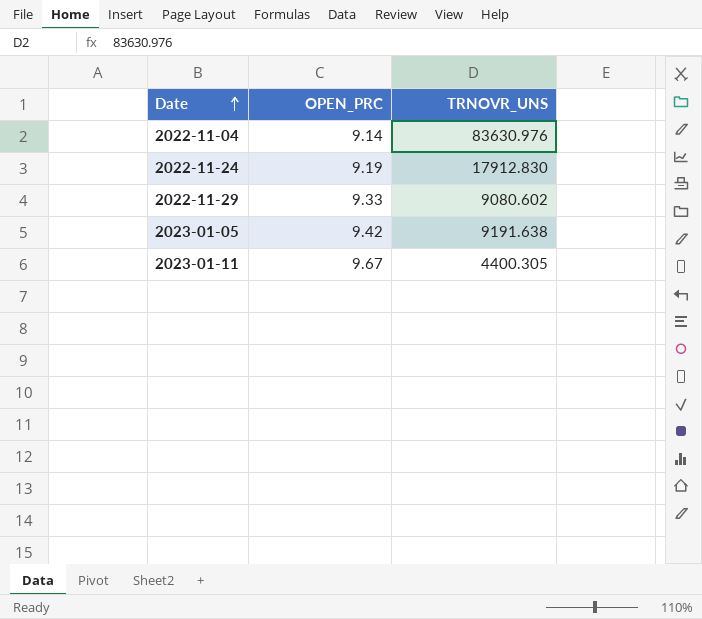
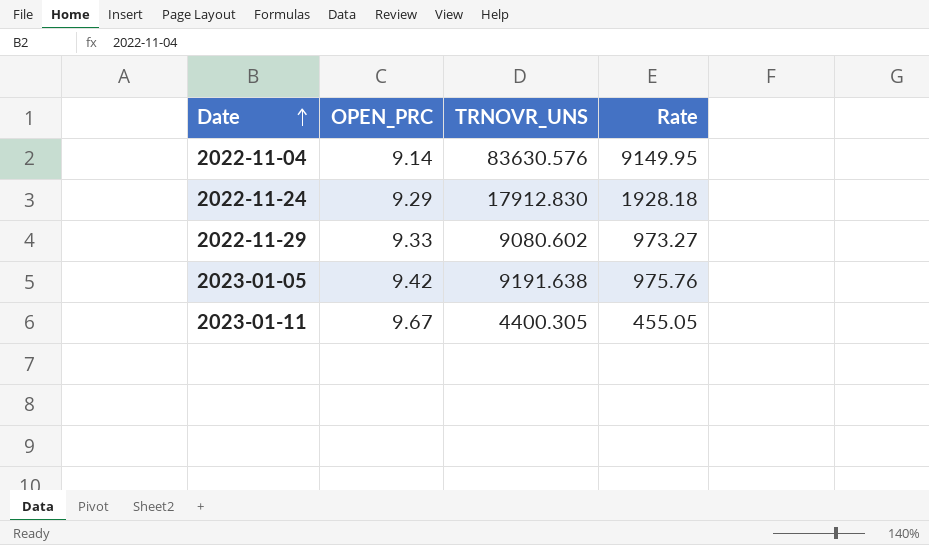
column Rate | formula: none -> [TRNOVR_UNS] / [OPEN_PRC]
2022-11-04 | TRNOVR_UNS: 83630.976 -> 83630.576
2022-11-24 | OPEN_PRC: 9.19 -> 9.29

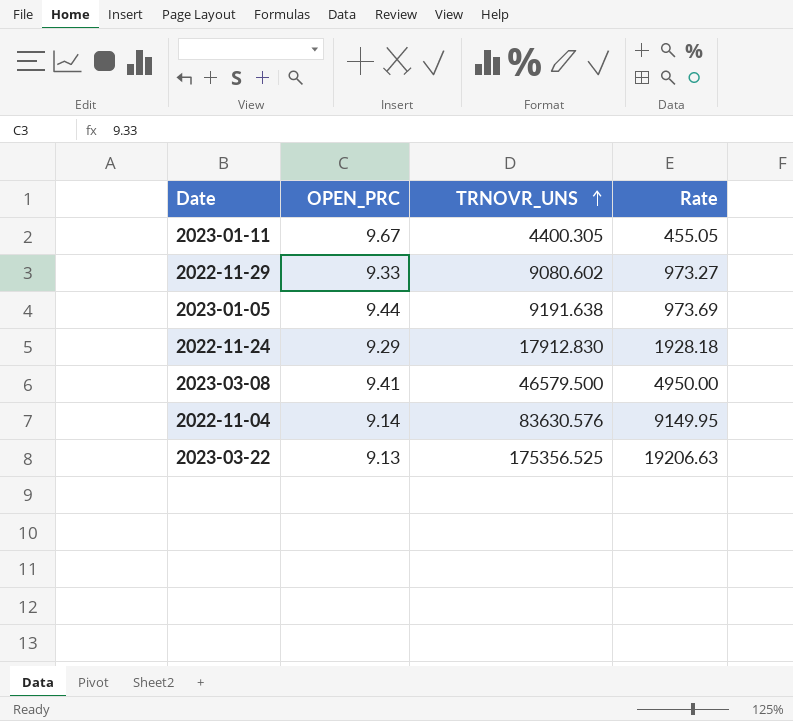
row order: Date ascending -> TRNOVR_UNS ascending
2023-01-05 | OPEN_PRC: 9.42 -> 9.44
2023-01-05 | Rate: 975.76 -> 973.69
row 2023-03-08: none -> 9.41 | 46579.500 | 4950.00
row 2023-03-22: none -> 9.13 | 175356.525 | 19206.63

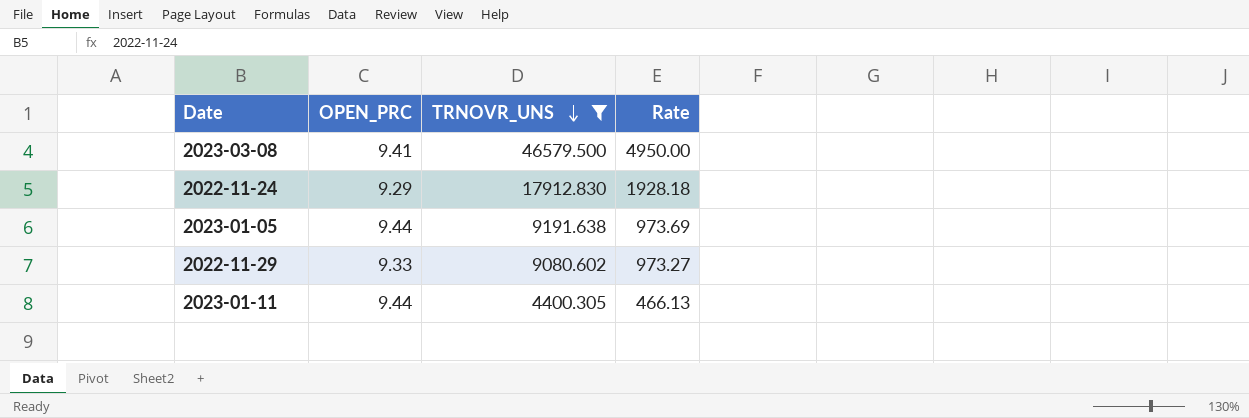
filter: none -> TRNOVR_UNS <= 46579.500
row order: TRNOVR_UNS ascending -> TRNOVR_UNS descending
2023-01-11 | OPEN_PRC: 9.67 -> 9.44
2023-01-11 | Rate: 455.05 -> 466.13

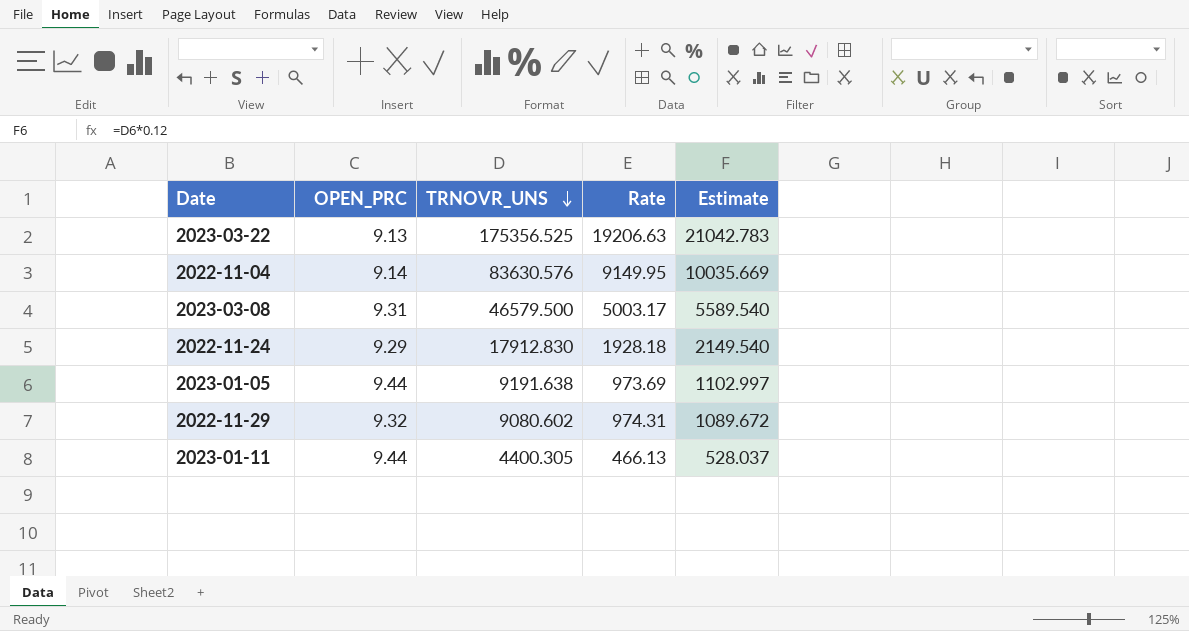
filter: TRNOVR_UNS <= 46579.500 -> none
column Estimate | formula: none -> [TRNOVR_UNS] * 0.12
2023-03-08 | OPEN_PRC: 9.41 -> 9.31
2023-03-08 | Rate: 4950.00 -> 5003.17
2022-11-29 | OPEN_PRC: 9.33 -> 9.32
2022-11-29 | Rate: 973.27 -> 974.31

